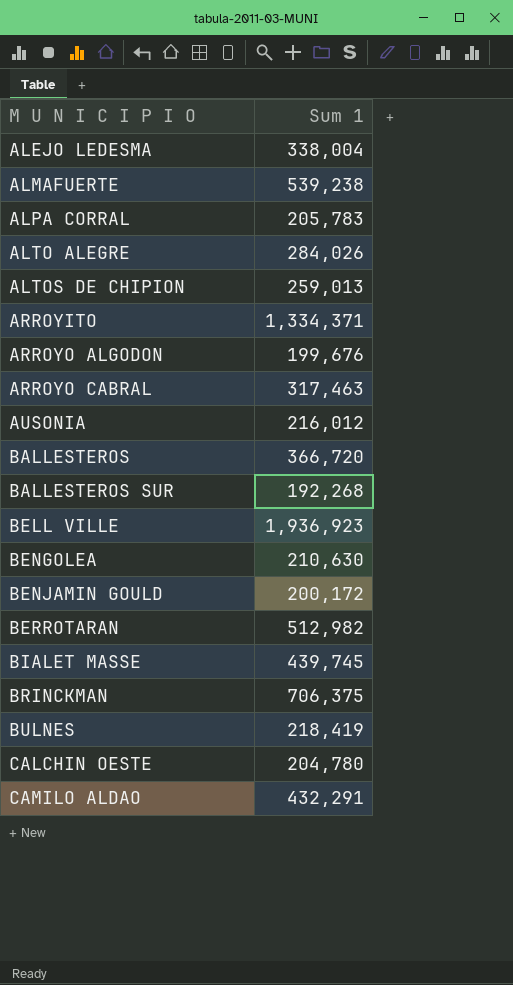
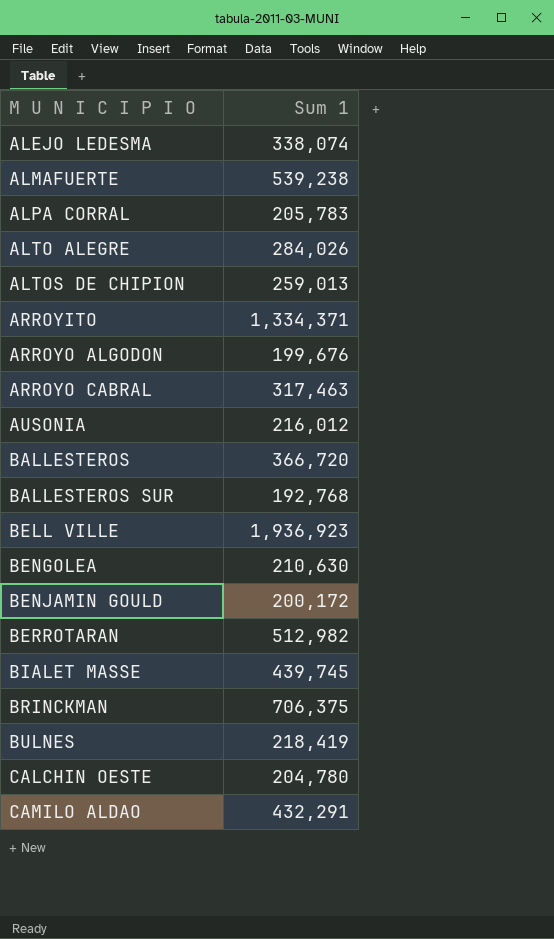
ALEJO LEDESMA | Sum 1: 338,004 -> 338,074
BALLESTEROS SUR | Sum 1: 192,268 -> 192,768

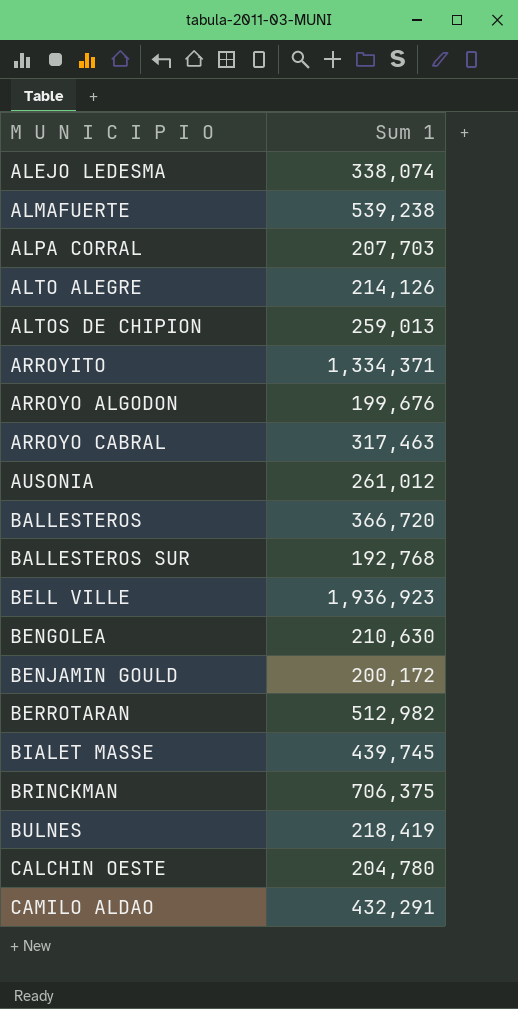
ALPA CORRAL | Sum 1: 205,783 -> 207,703
ALTO ALEGRE | Sum 1: 284,026 -> 214,126
AUSONIA | Sum 1: 216,012 -> 261,012

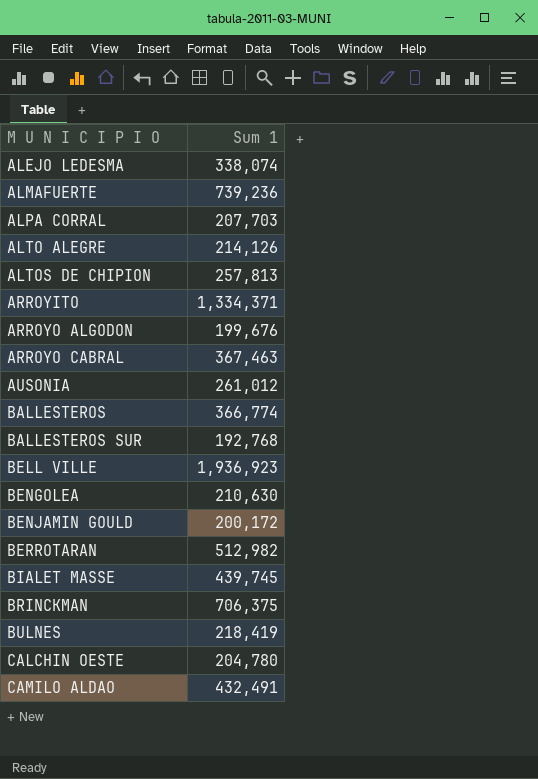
ALMAFUERTE | Sum 1: 539,238 -> 739,236
ALTOS DE CHIPION | Sum 1: 259,013 -> 257,813
ARROYO CABRAL | Sum 1: 317,463 -> 367,463
BALLESTEROS | Sum 1: 366,720 -> 366,774
CAMILO ALDAO | Sum 1: 432,291 -> 432,491

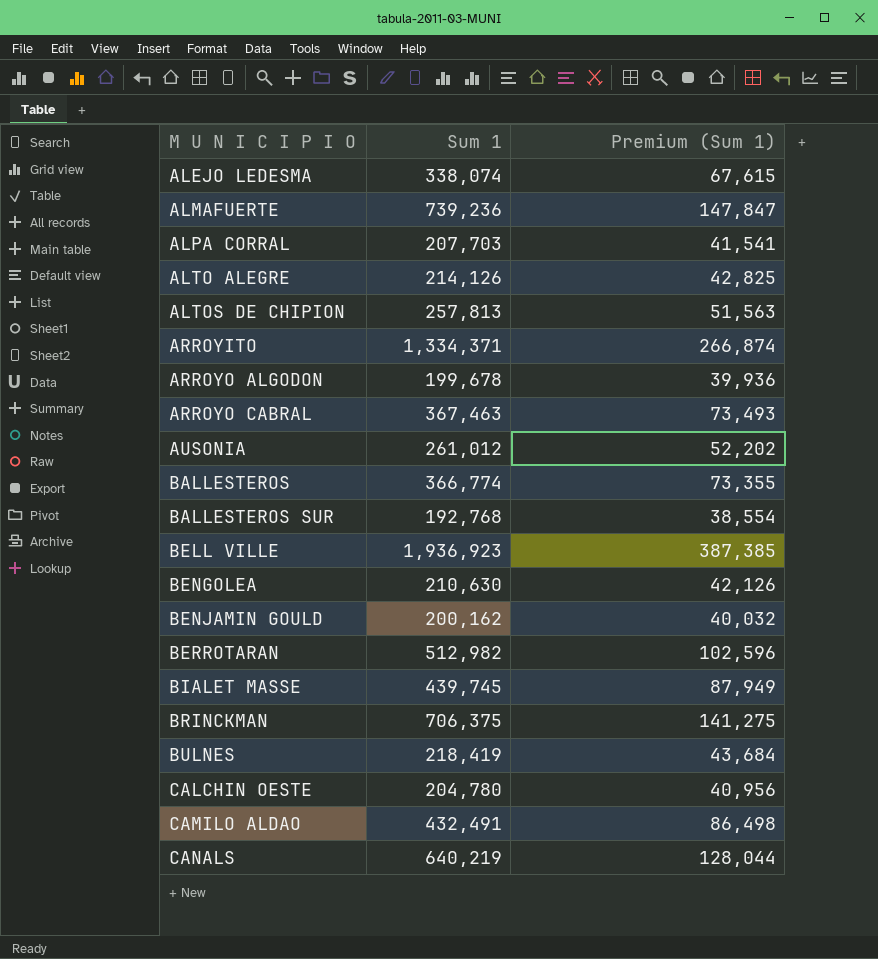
column Premium (Sum 1) | formula: none -> [Sum 1] * 0.2
ARROYO ALGODON | Sum 1: 199,676 -> 199,678
BENJAMIN GOULD | Sum 1: 200,172 -> 200,162
row CANALS: none -> 640,219 | 128,044

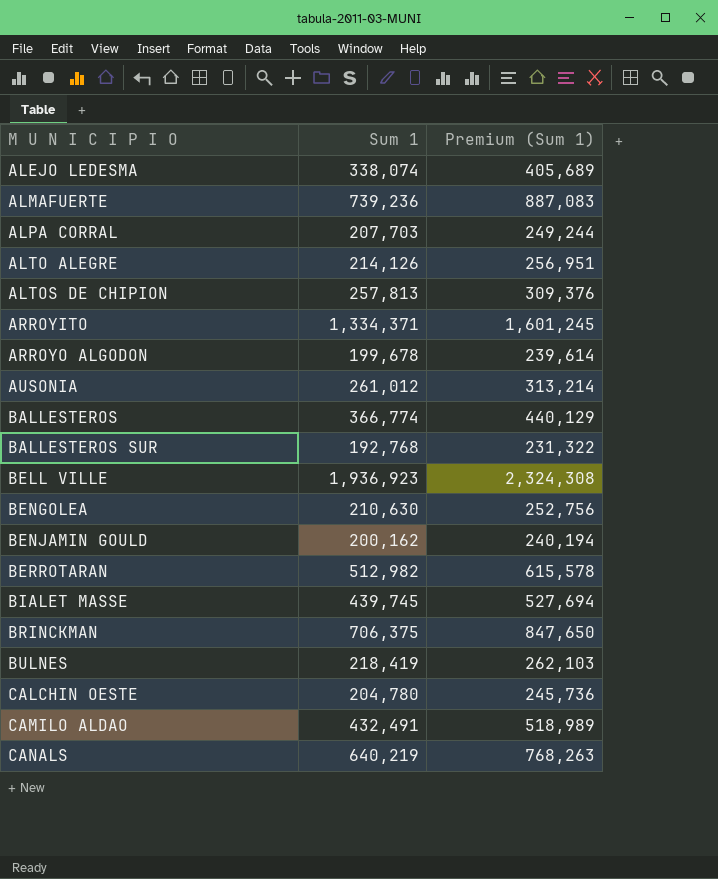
column Premium (Sum 1) | formula: [Sum 1] * 0.2 -> [Sum 1] * 1.2
row ARROYO CABRAL: 367,463 | 73,493 -> none

